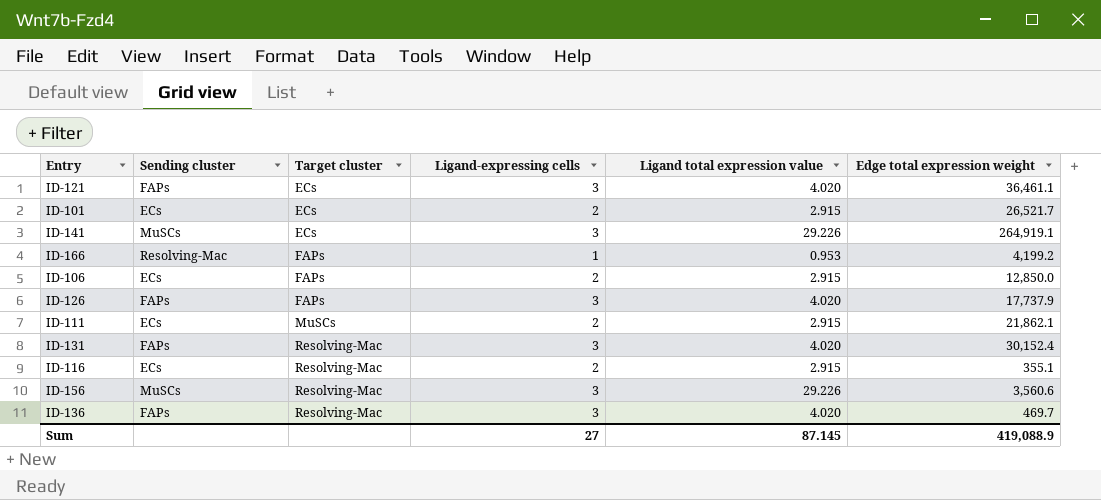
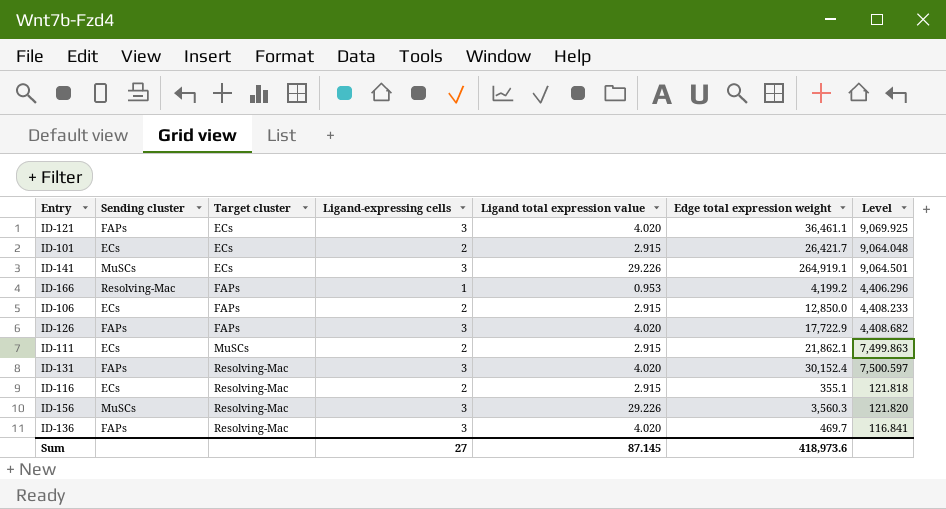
column Level | formula: none -> [Edge total expression weight] / [Ligand total expression value]
ID-101 | Edge total expression weight: 26,521.7 -> 26,421.7
ID-126 | Edge total expression weight: 17,737.9 -> 17,722.9
ID-156 | Edge total expression weight: 3,560.6 -> 3,560.3
Sum | Edge total expression weight: 419,088.9 -> 418,973.6

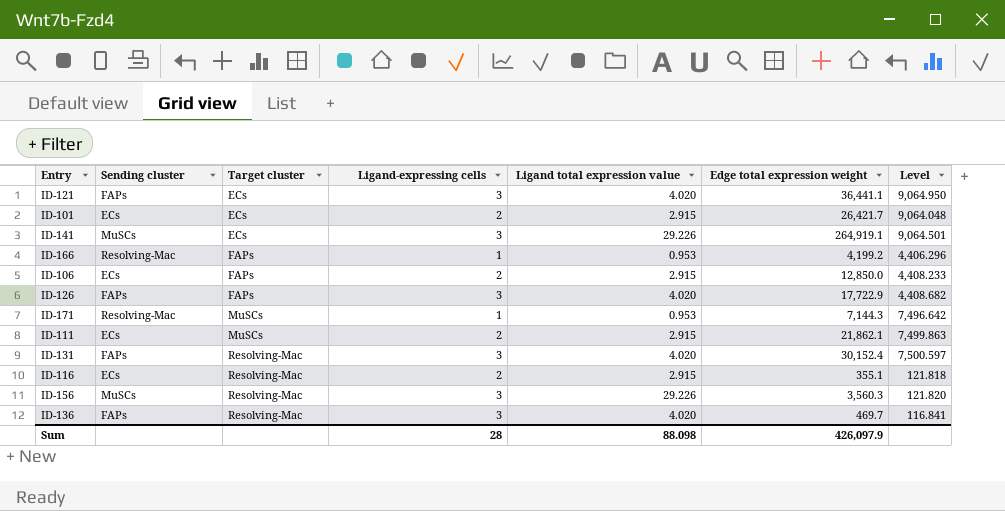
ID-121 | Edge total expression weight: 36,461.1 -> 36,441.1
ID-121 | Level: 9,069.925 -> 9,064.950
row ID-171: none -> Resolving-Mac | MuSCs | 1 | 0.953 | 7,144.3 | 7,496.642
Sum | Ligand-expressing cells: 27 -> 28
Sum | Ligand total expression value: 87.145 -> 88.098
Sum | Edge total expression weight: 418,973.6 -> 426,097.9

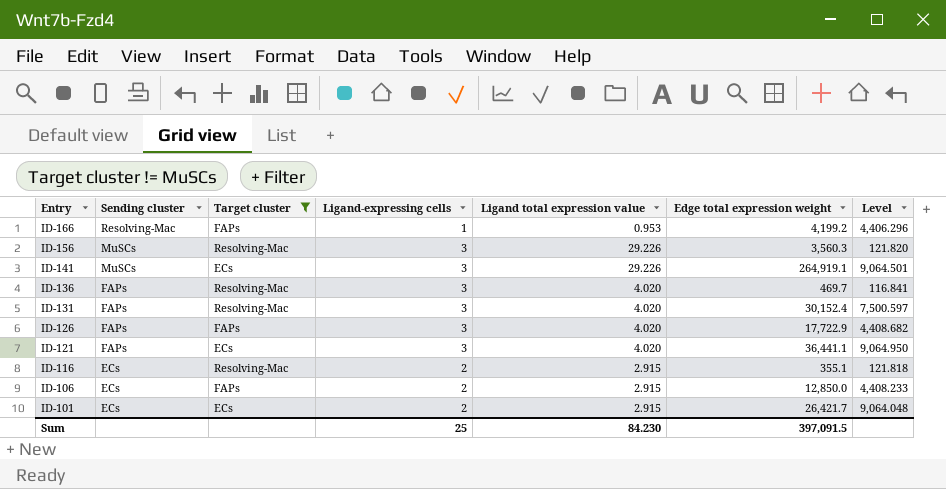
filter: none -> Target cluster != MuSCs
row order: Target cluster ascending -> Entry descending
Sum | Ligand-expressing cells: 28 -> 25
Sum | Ligand total expression value: 88.098 -> 84.230
Sum | Edge total expression weight: 426,097.9 -> 397,091.5

